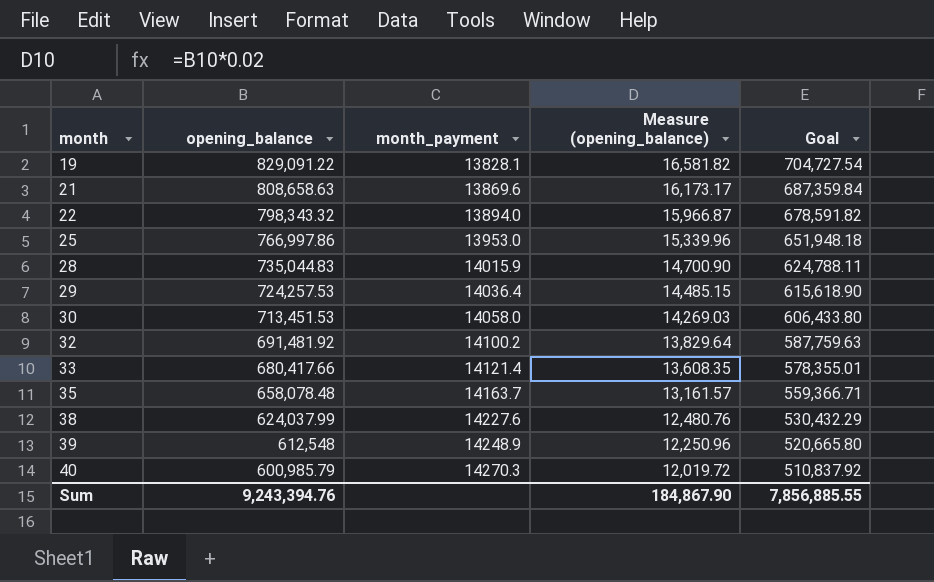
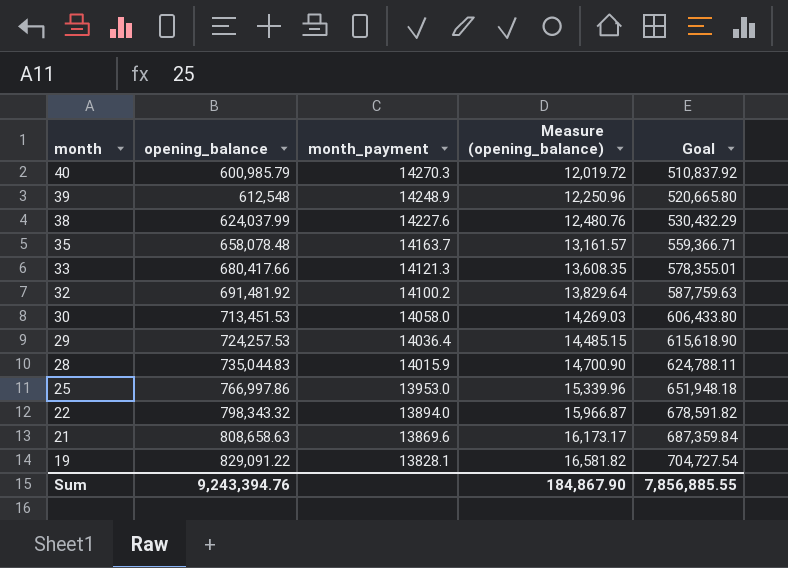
row order: month ascending -> month descending
33 | month_payment: 14121.4 -> 14121.3

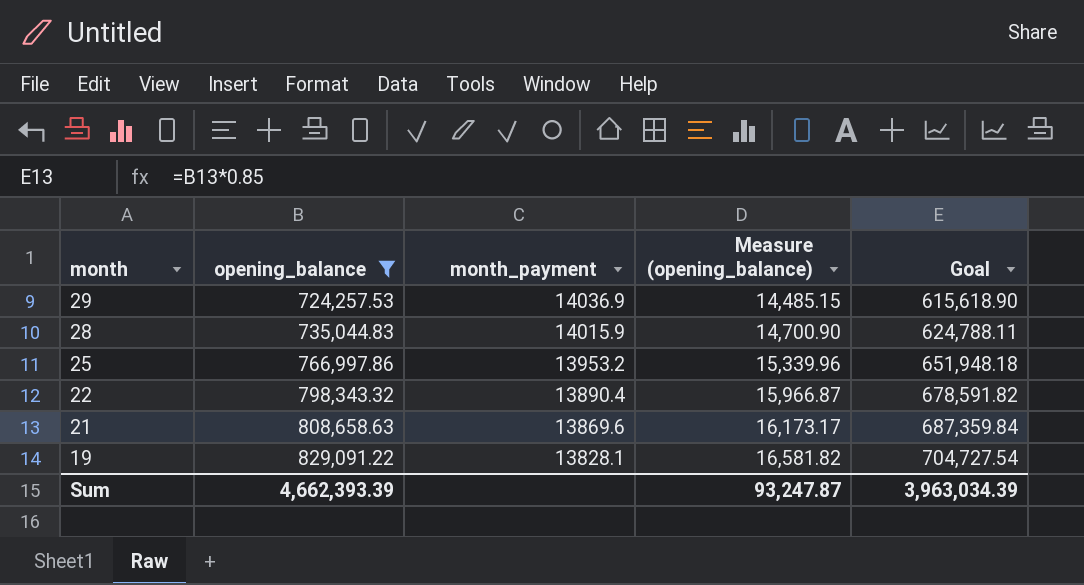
filter: none -> opening_balance >= 724,257.53
29 | month_payment: 14036.4 -> 14036.9
25 | month_payment: 13953.0 -> 13953.2
22 | month_payment: 13894.0 -> 13890.4
Sum | opening_balance: 9,243,394.76 -> 4,662,393.39
Sum | Measure (opening_balance): 184,867.90 -> 93,247.87
Sum | Goal: 7,856,885.55 -> 3,963,034.39

